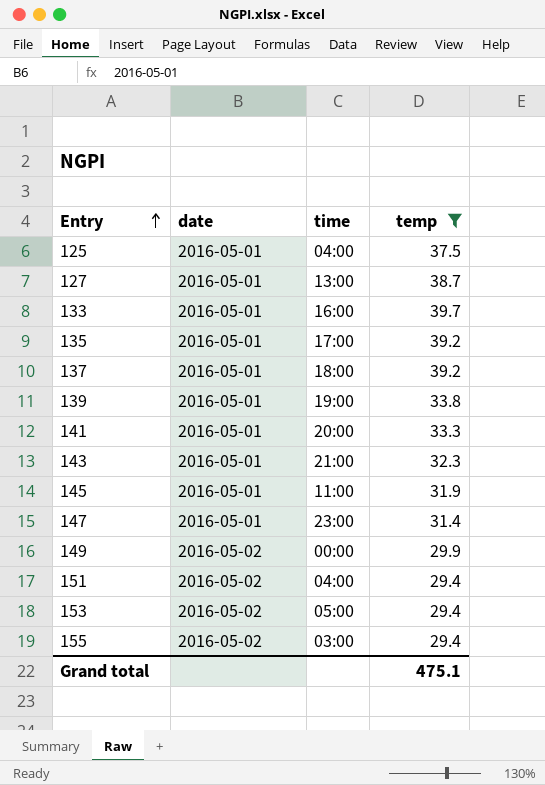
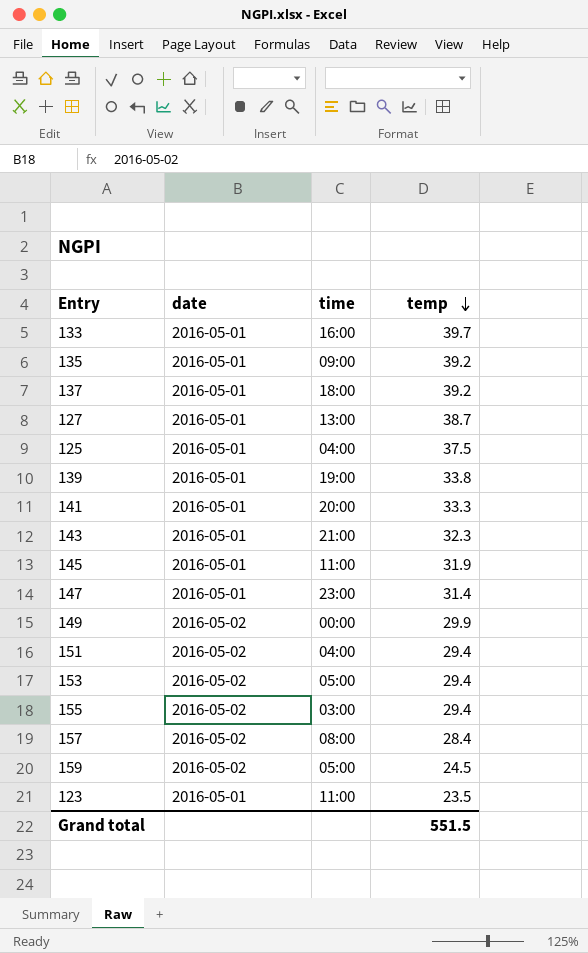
filter: temp >= 29.4 -> none
row order: Entry ascending -> temp descending
135 | time: 17:00 -> 09:00
Grand total | temp: 475.1 -> 551.5

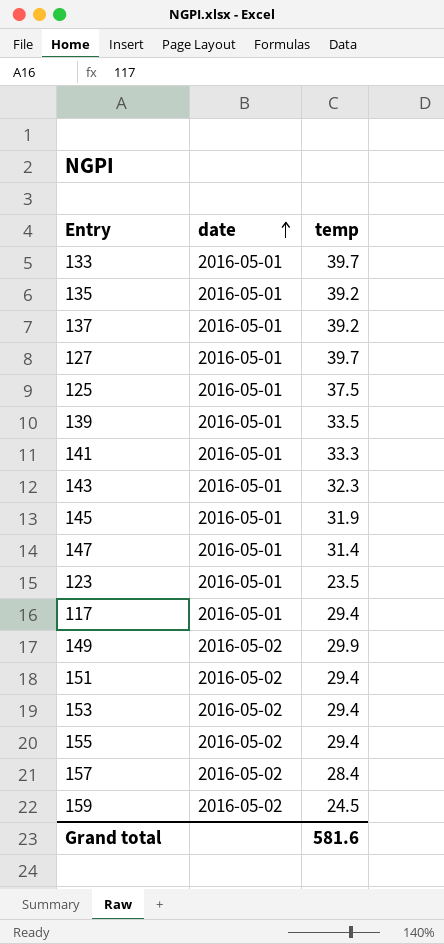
row order: temp descending -> date ascending
column time | position: 3 -> none
127 | temp: 38.7 -> 39.7
139 | temp: 33.8 -> 33.5
row 117: none -> 2016-05-01 | 29.4
Grand total | temp: 551.5 -> 581.6

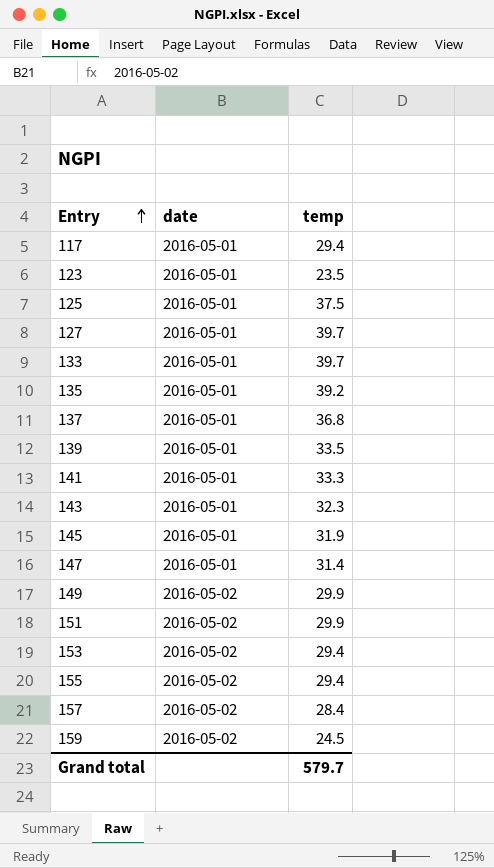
row order: date ascending -> Entry ascending
137 | temp: 39.2 -> 36.8
151 | temp: 29.4 -> 29.9
Grand total | temp: 581.6 -> 579.7

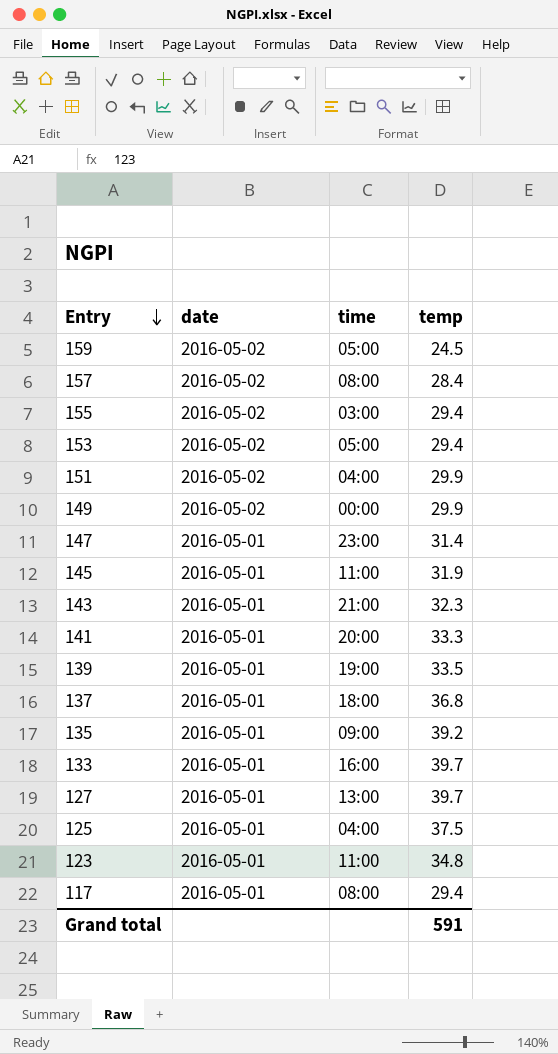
row order: Entry ascending -> Entry descending
column time | position: none -> 3
123 | temp: 23.5 -> 34.8
Grand total | temp: 579.7 -> 591

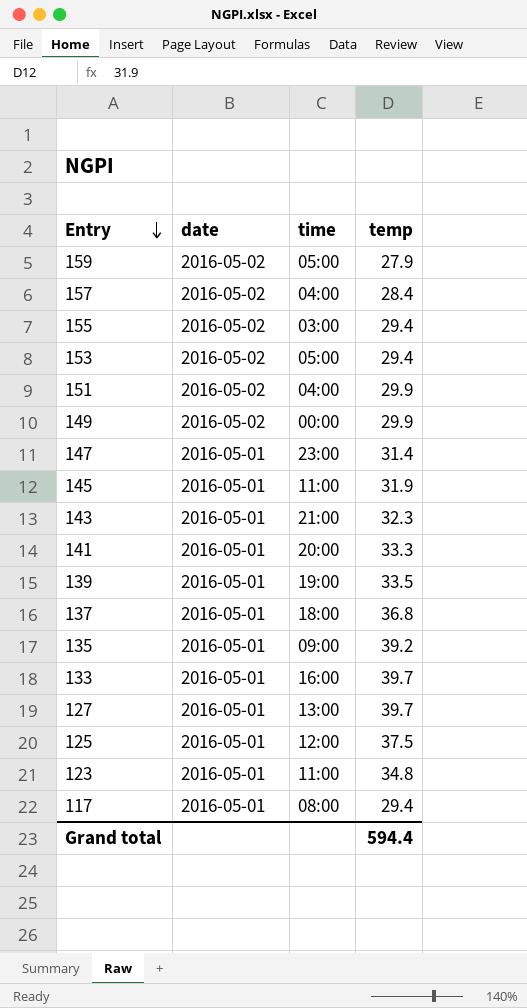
159 | temp: 24.5 -> 27.9
157 | time: 08:00 -> 04:00
125 | time: 04:00 -> 12:00
Grand total | temp: 591 -> 594.4

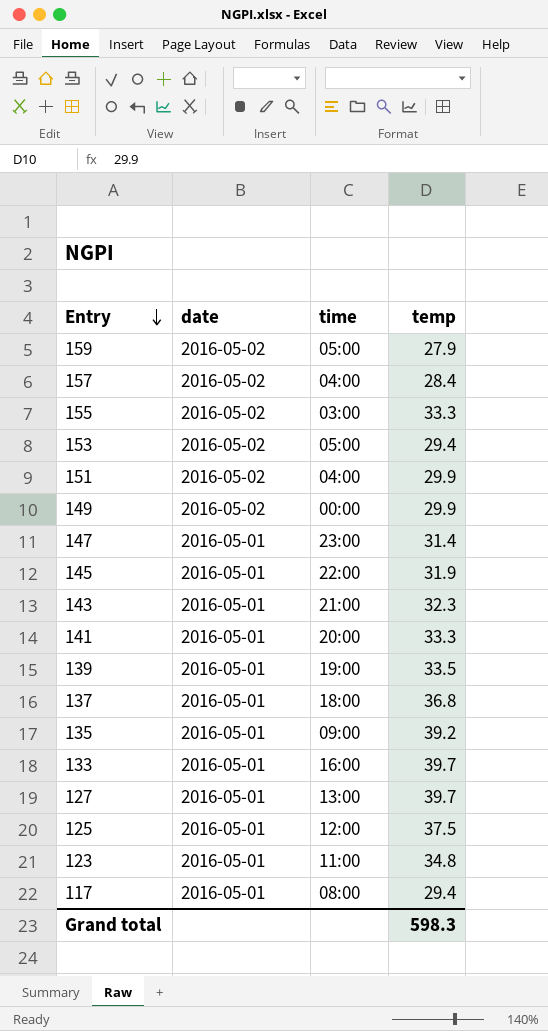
155 | temp: 29.4 -> 33.3
145 | time: 11:00 -> 22:00
Grand total | temp: 594.4 -> 598.3

